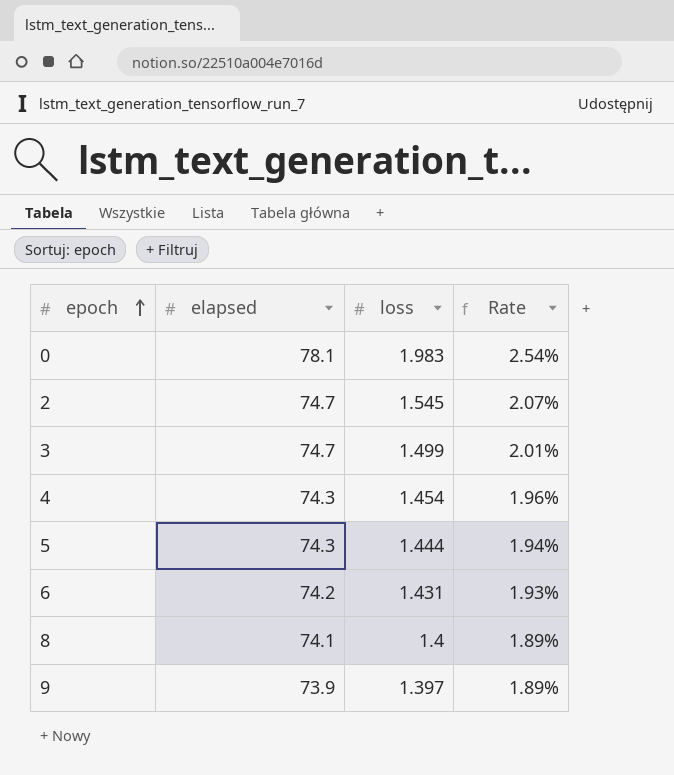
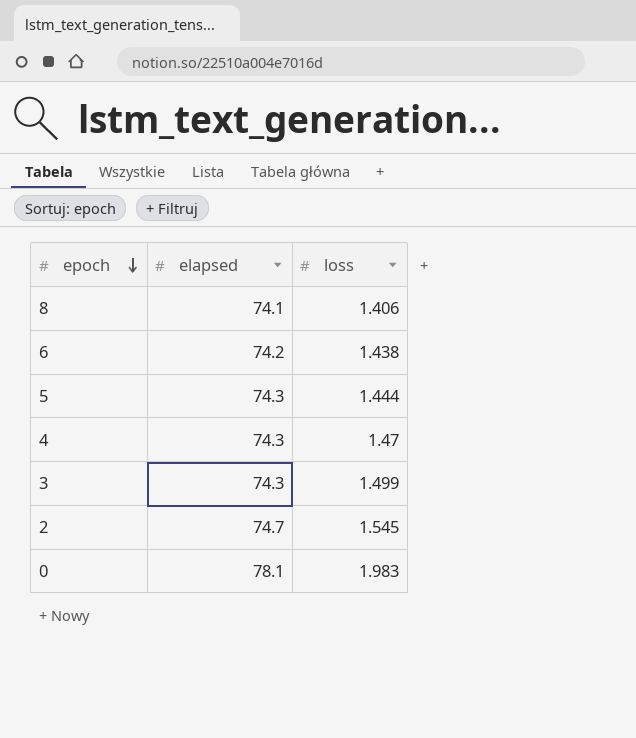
row order: epoch ascending -> epoch descending
column Rate | formula: [loss] / [elapsed] -> none
row 9: 73.9 | 1.397 | 1.89% -> none
8 | loss: 1.4 -> 1.406
6 | loss: 1.431 -> 1.438
4 | loss: 1.454 -> 1.47
3 | elapsed: 74.7 -> 74.3

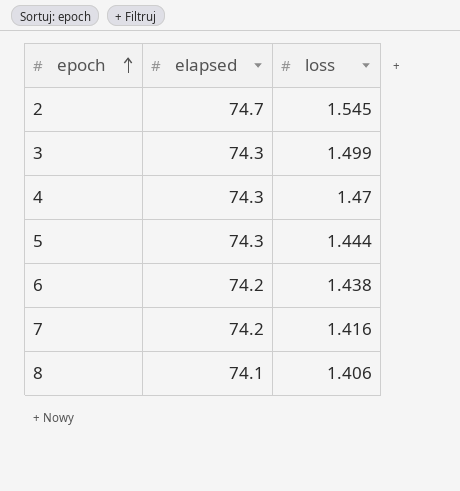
row order: epoch descending -> epoch ascending
row 0: 78.1 | 1.983 -> none
row 7: none -> 74.2 | 1.416

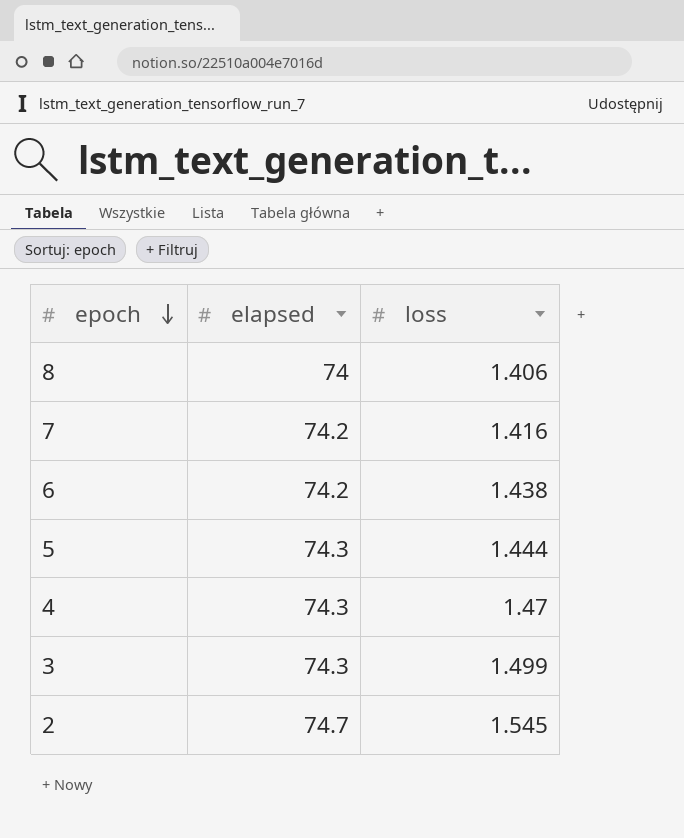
row order: epoch ascending -> epoch descending
8 | elapsed: 74.1 -> 74

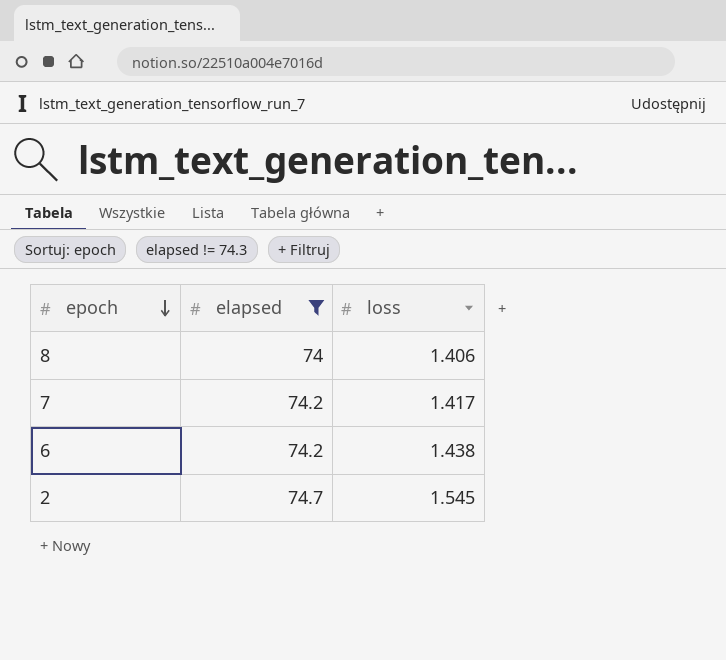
filter: none -> elapsed != 74.3
7 | loss: 1.416 -> 1.417

